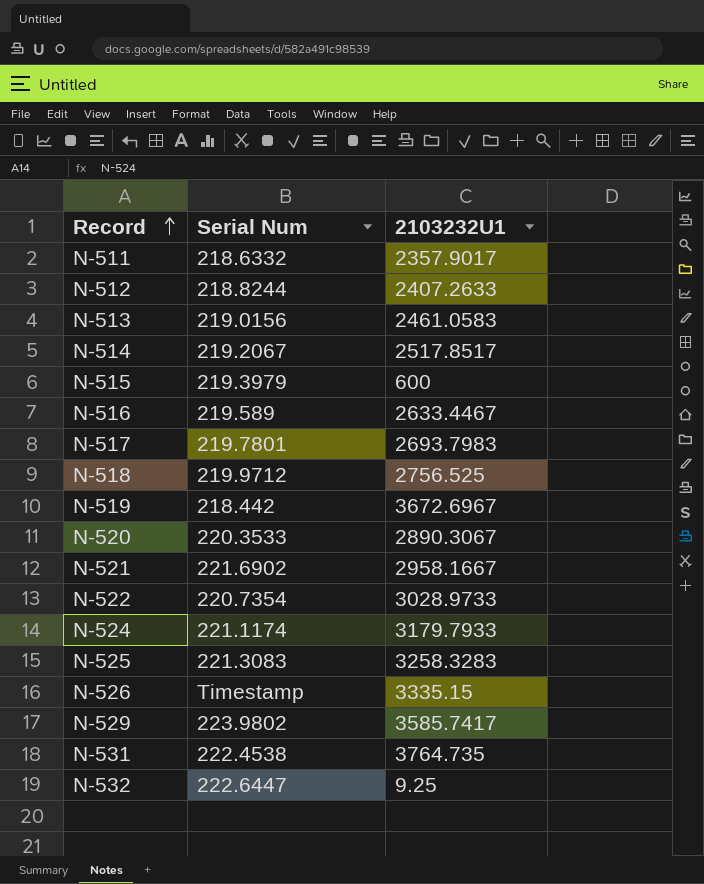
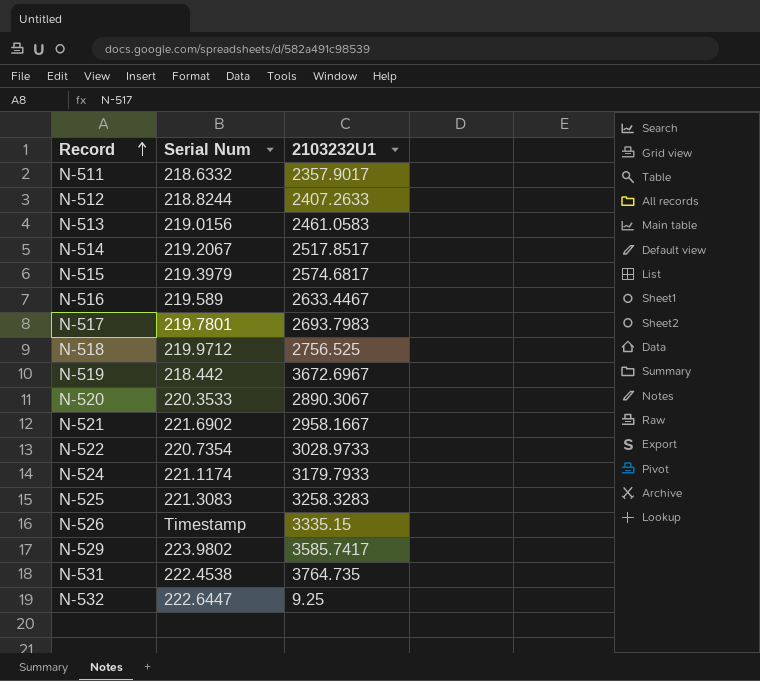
N-515 | 2103232U1: 600 -> 2574.6817

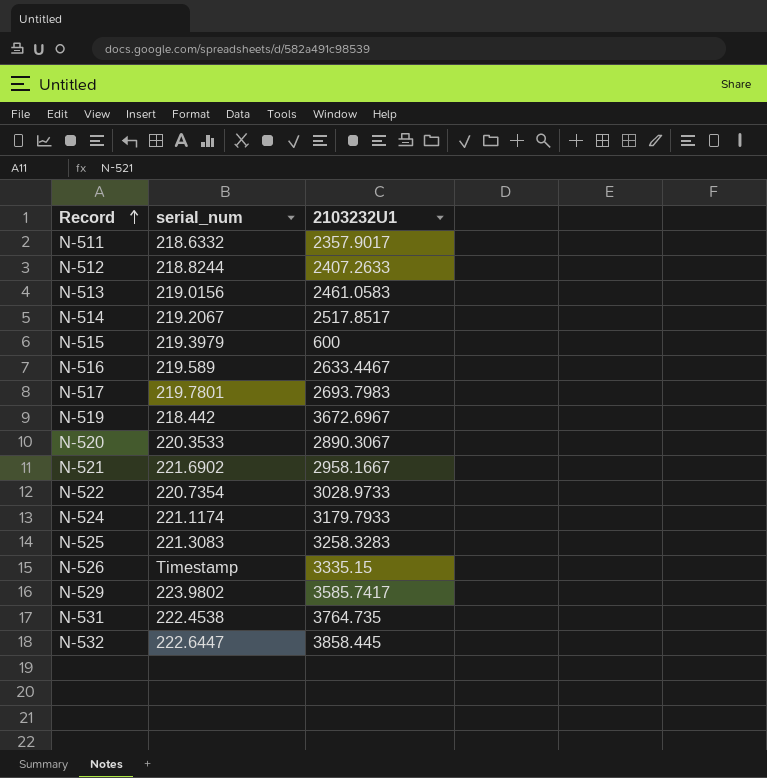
column name: Serial Num -> serial_num
row N-518: 219.9712 | 2756.525 -> none
N-515 | 2103232U1: 2574.6817 -> 600
N-532 | 2103232U1: 9.25 -> 3858.445

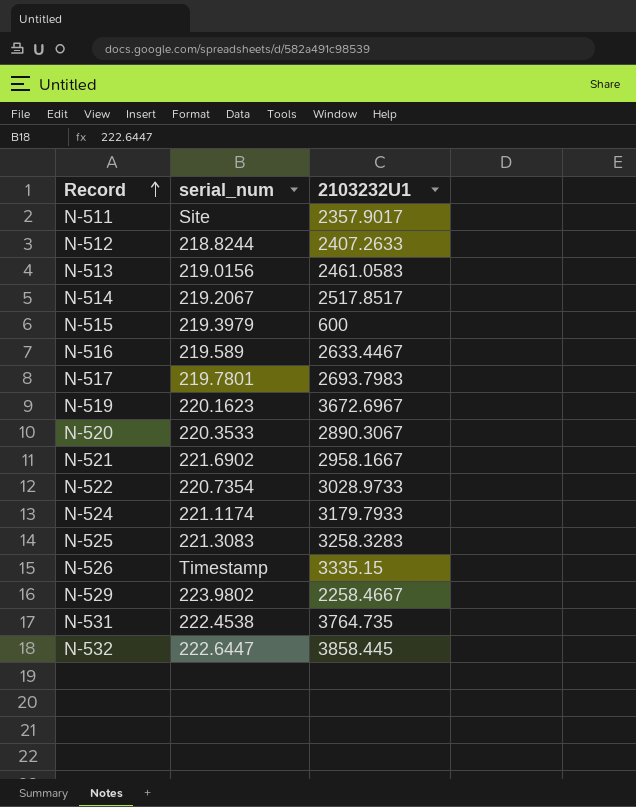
N-511 | serial_num: 218.6332 -> Site
N-519 | serial_num: 218.442 -> 220.1623
N-529 | 2103232U1: 3585.7417 -> 2258.4667

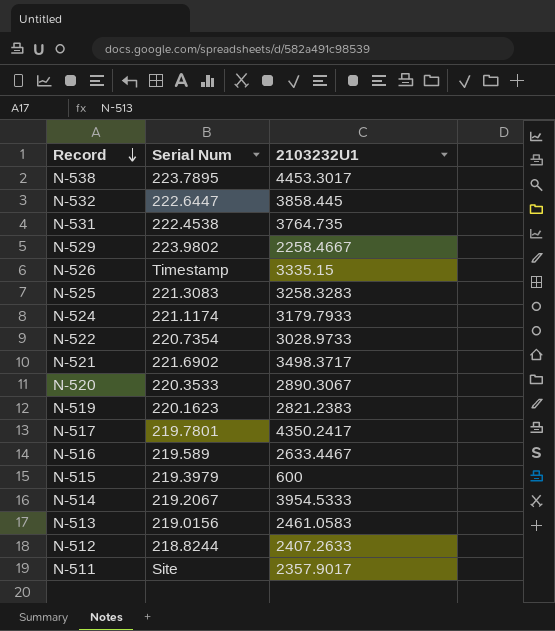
row order: Record ascending -> Record descending
column name: serial_num -> Serial Num
row N-538: none -> 223.7895 | 4453.3017
N-521 | 2103232U1: 2958.1667 -> 3498.3717
N-519 | 2103232U1: 3672.6967 -> 2821.2383
N-517 | 2103232U1: 2693.7983 -> 4350.2417
N-514 | 2103232U1: 2517.8517 -> 3954.5333

